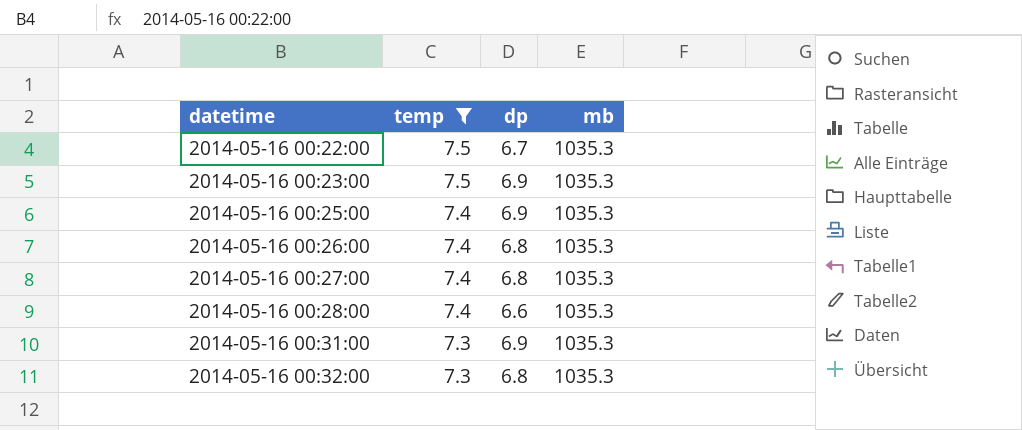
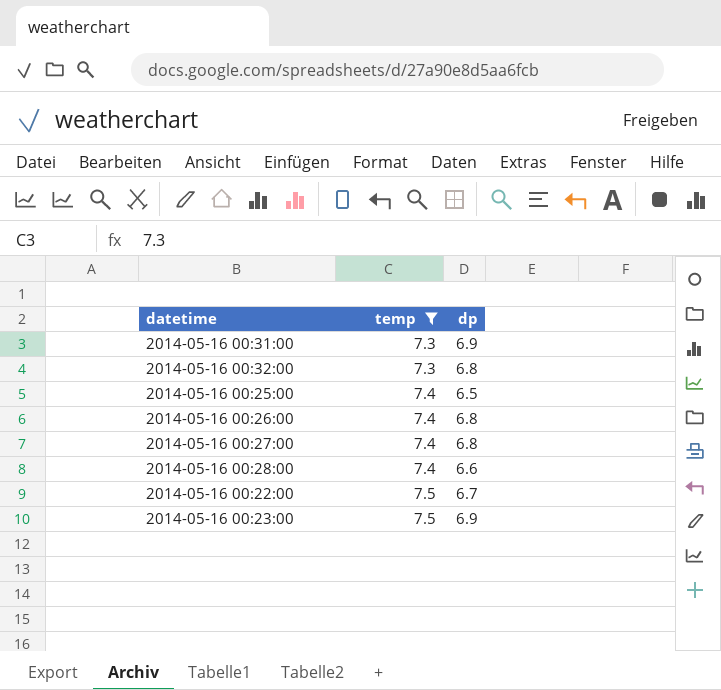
row order: datetime ascending -> temp ascending
column mb | position: 4 -> none
2014-05-16 00:25:00 | dp: 6.9 -> 6.5

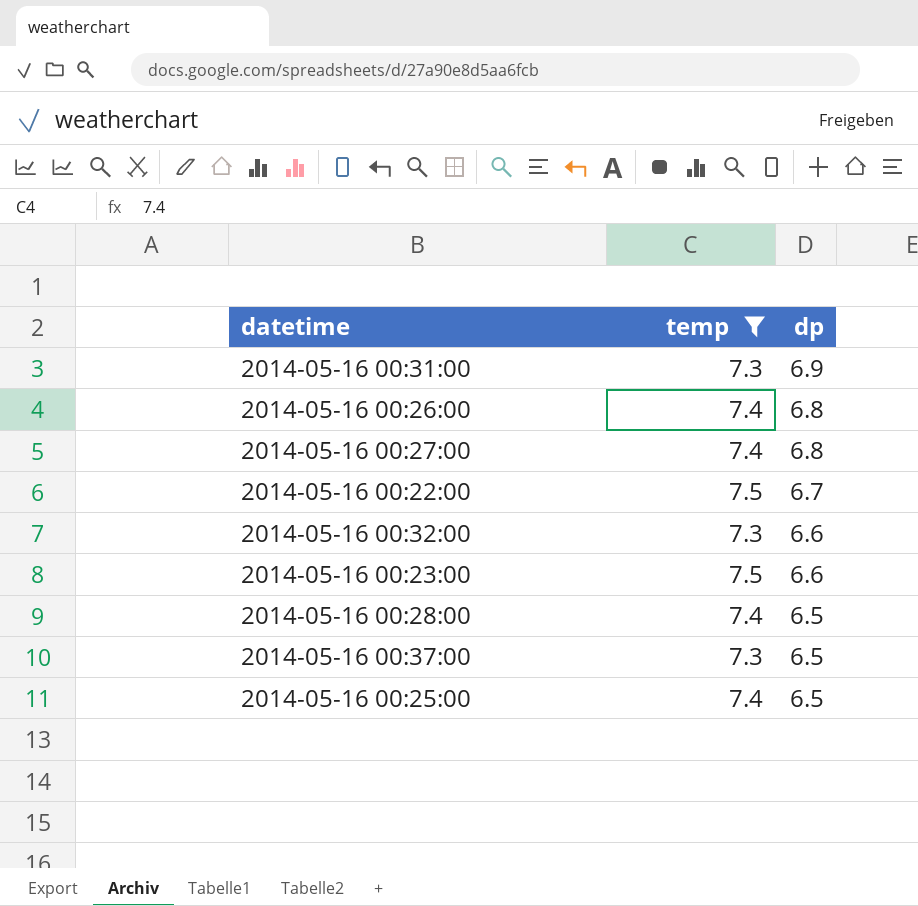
row order: temp ascending -> dp descending
2014-05-16 00:32:00 | dp: 6.8 -> 6.6
2014-05-16 00:23:00 | dp: 6.9 -> 6.6
2014-05-16 00:28:00 | dp: 6.6 -> 6.5
row 2014-05-16 00:37:00: none -> 7.3 | 6.5

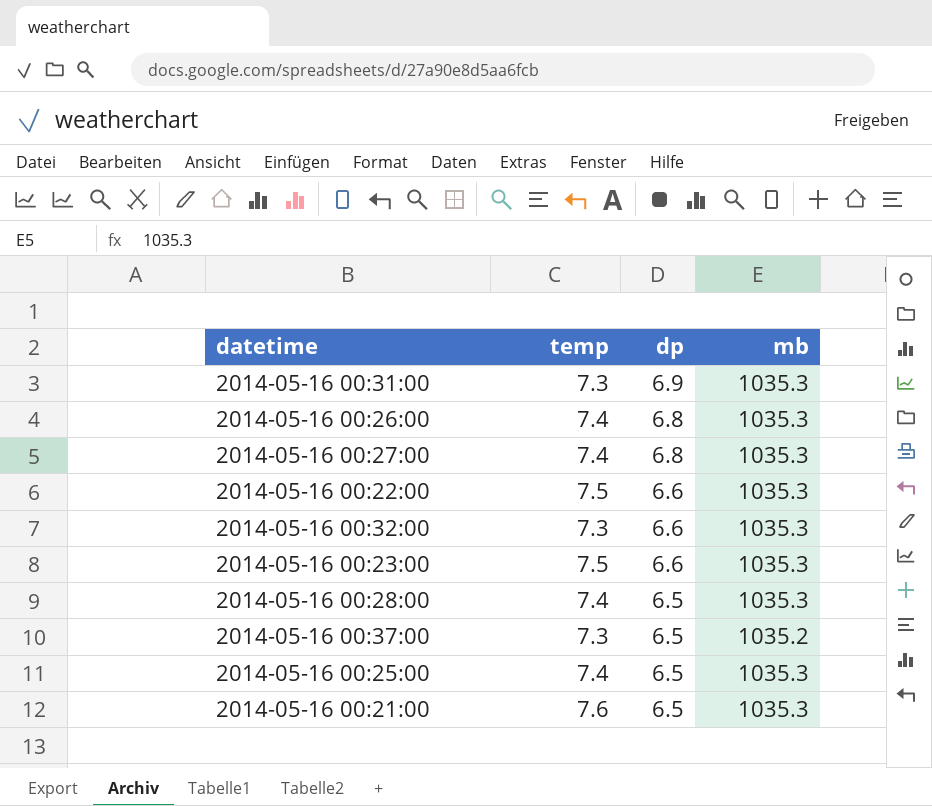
filter: temp != 7.6 -> none
column mb | position: none -> 4
2014-05-16 00:22:00 | dp: 6.7 -> 6.6

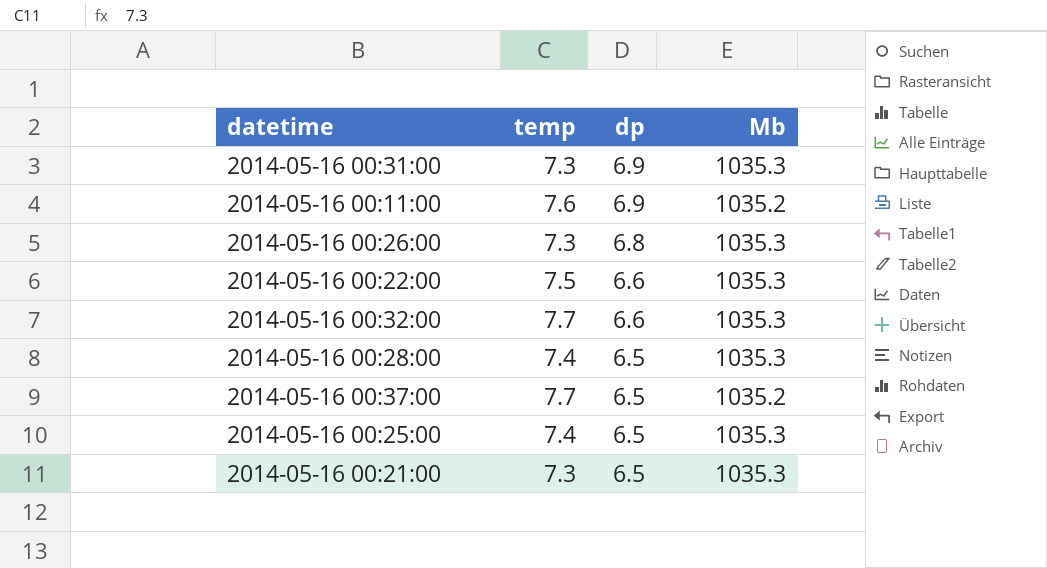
column name: mb -> Mb
row 2014-05-16 00:27:00: 7.4 | 6.8 | 1035.3 -> none
row 2014-05-16 00:23:00: 7.5 | 6.6 | 1035.3 -> none
row 2014-05-16 00:11:00: none -> 7.6 | 6.9 | 1035.2
2014-05-16 00:26:00 | temp: 7.4 -> 7.3
2014-05-16 00:32:00 | temp: 7.3 -> 7.7
2014-05-16 00:37:00 | temp: 7.3 -> 7.7
2014-05-16 00:21:00 | temp: 7.6 -> 7.3

